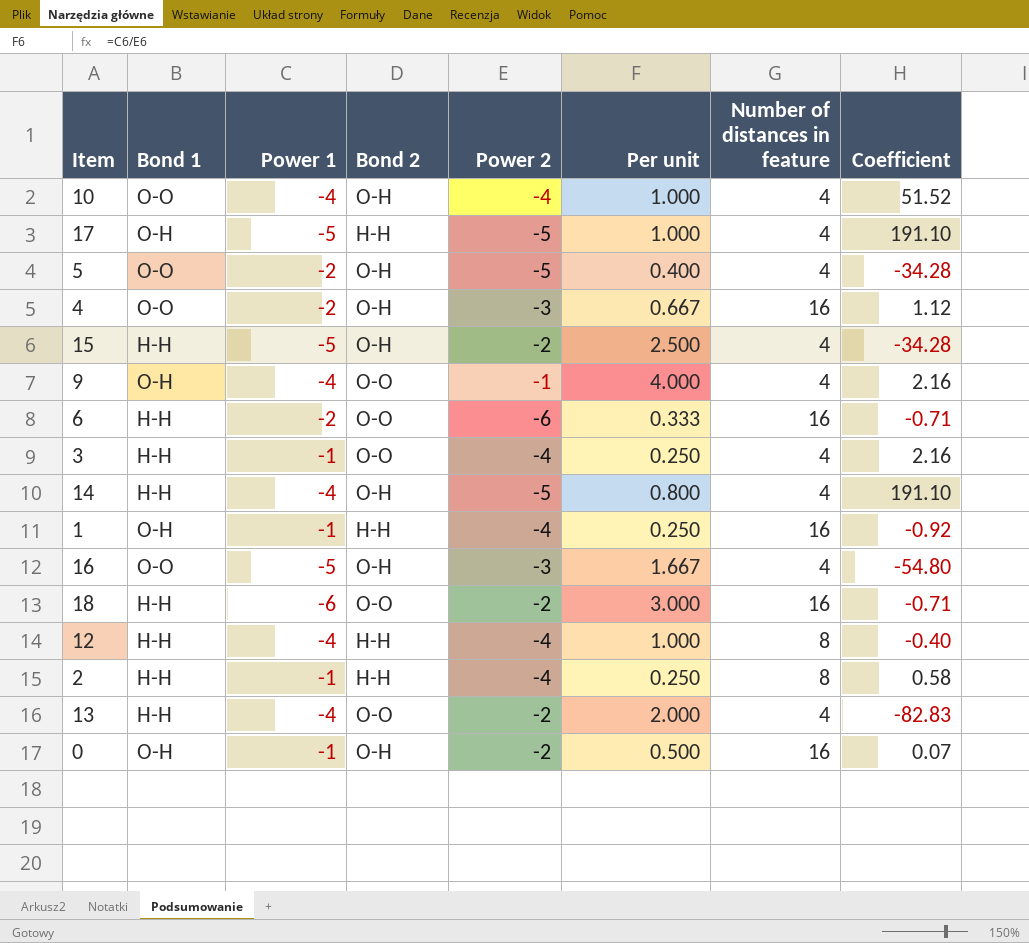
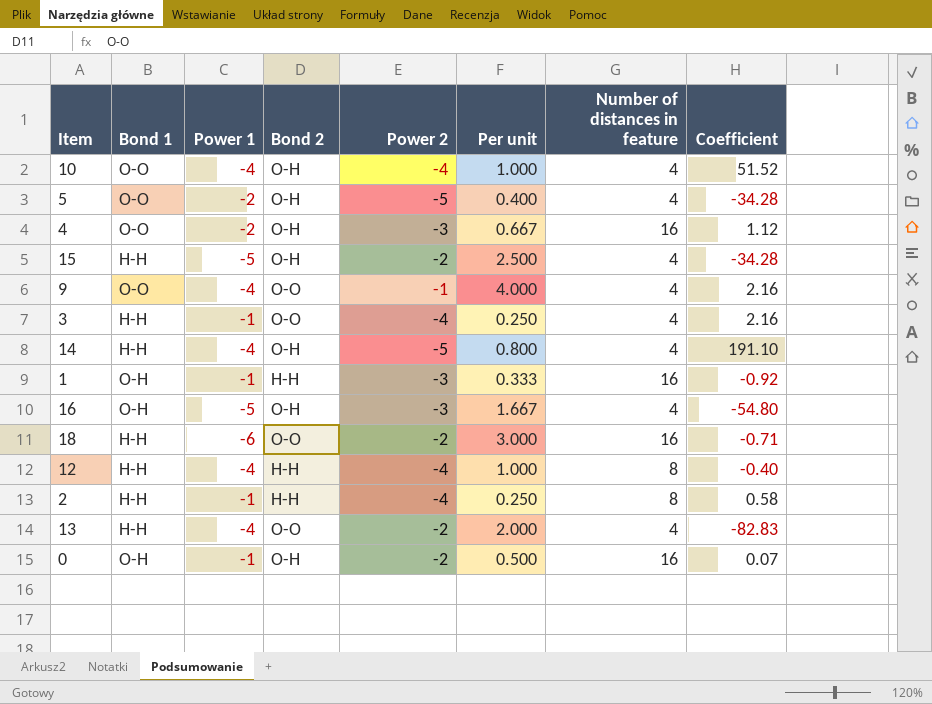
row 17: O-H | -5 | H-H | -5 | 1.000 | 4 | 191.10 -> none
row 6: H-H | -2 | O-O | -6 | 0.333 | 16 | -0.71 -> none
9 | Bond 1: O-H -> O-O
1 | Power 2: -4 -> -3
1 | Per unit: 0.250 -> 0.333
16 | Bond 1: O-O -> O-H

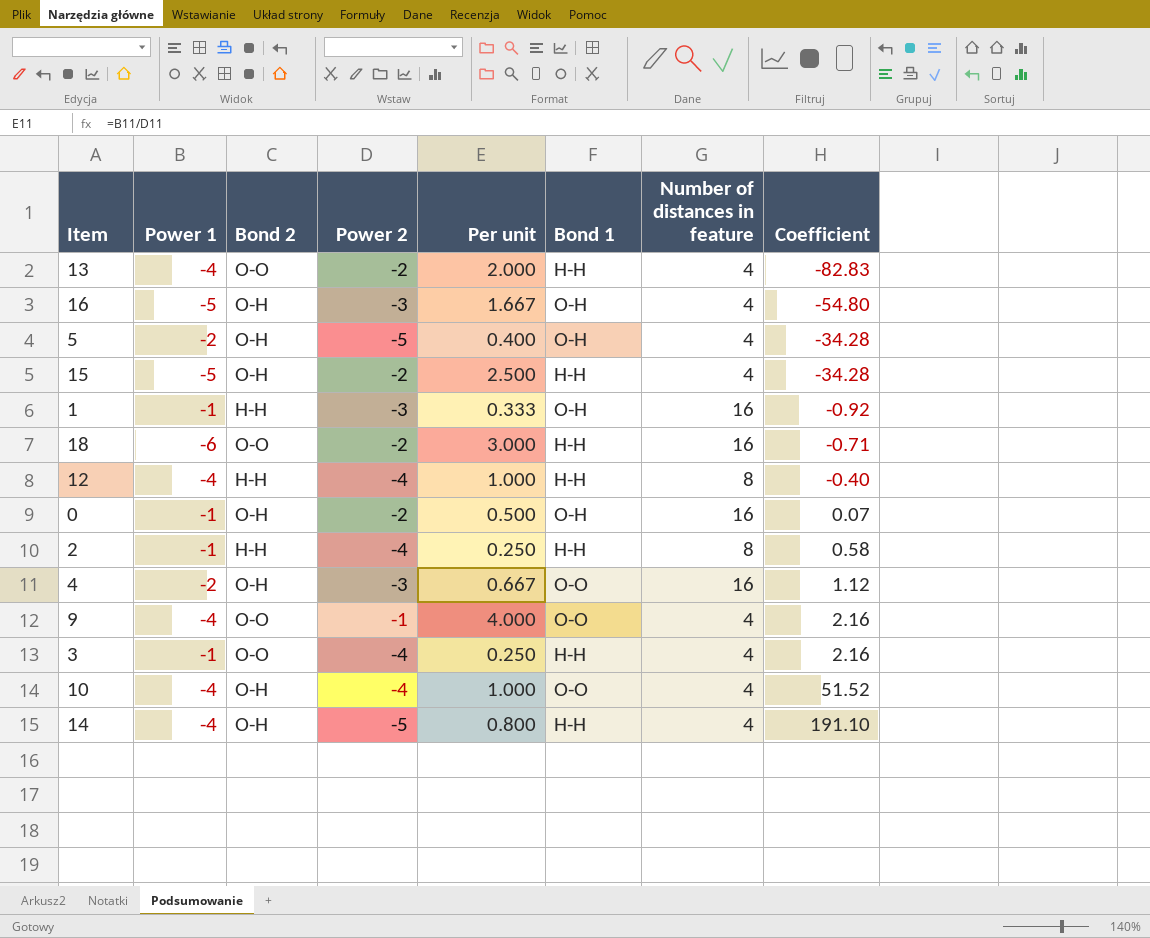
row order: none -> Coefficient ascending
column Bond 1 | position: 2 -> 6
5 | Bond 1: O-O -> O-H

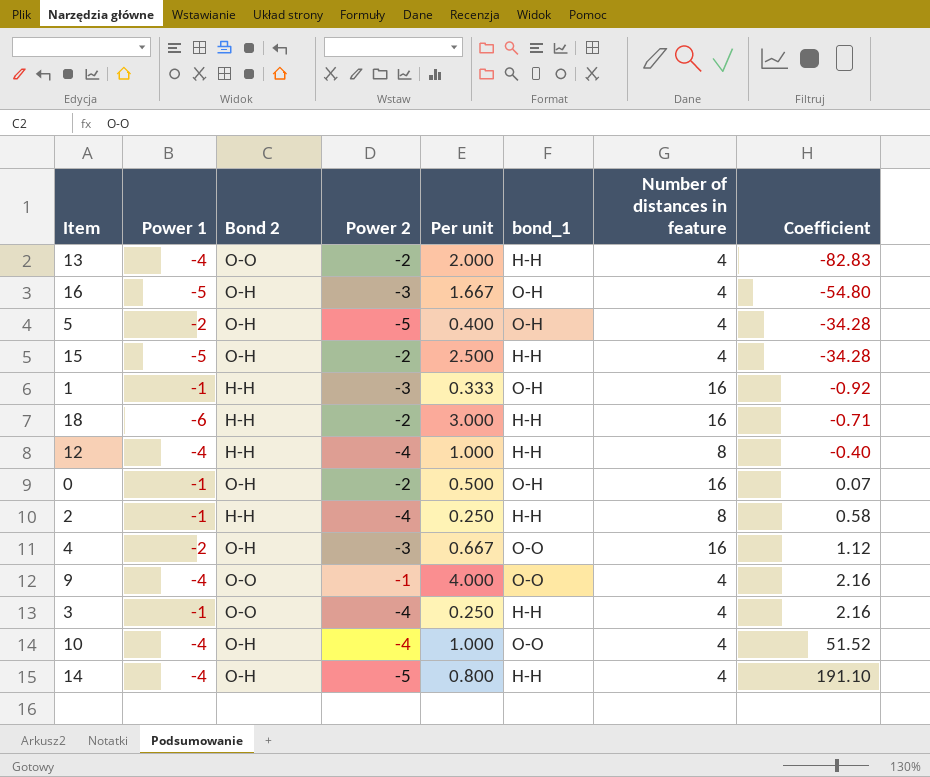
column name: Bond 1 -> bond_1
18 | Bond 2: O-O -> H-H

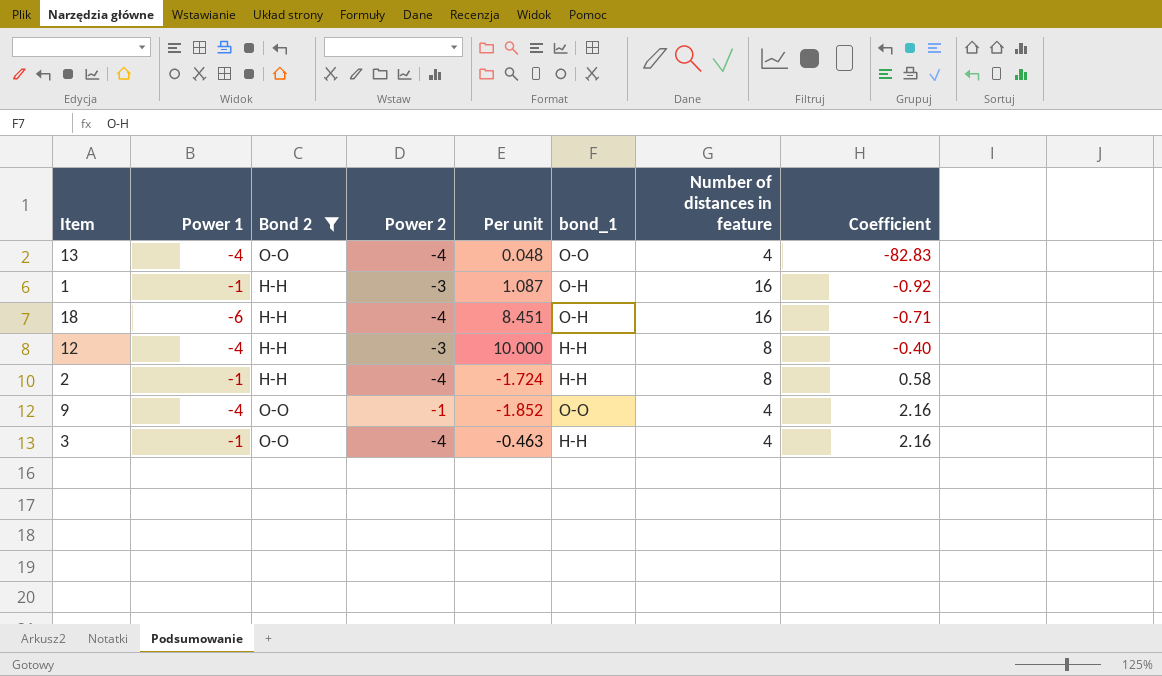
filter: none -> Bond 2 != O-H
column Per unit | formula: [Power 1] / [Power 2] -> [Power 1] / [Coefficient]
13 | Power 2: -2 -> -4
13 | bond_1: H-H -> O-O
18 | Power 2: -2 -> -4
18 | bond_1: H-H -> O-H
12 | Power 2: -4 -> -3

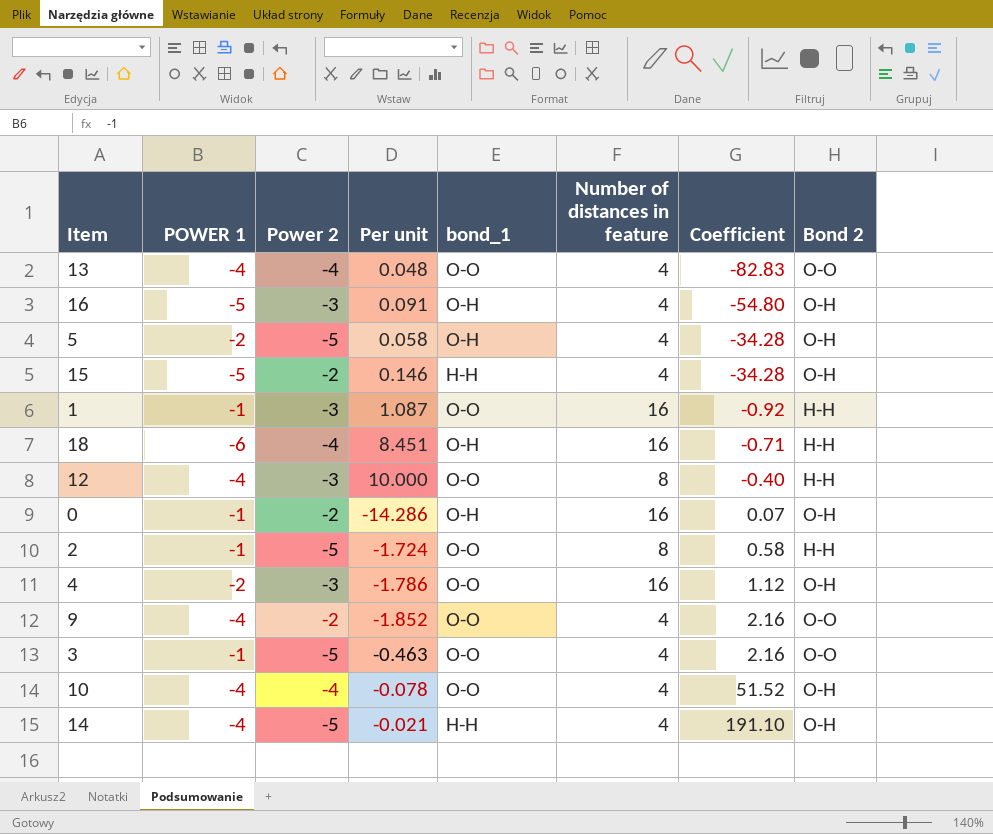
filter: Bond 2 != O-H -> none
column name: Power 1 -> POWER 1
column Bond 2 | position: 3 -> 8
1 | bond_1: O-H -> O-O
12 | bond_1: H-H -> O-O
2 | Power 2: -4 -> -5
2 | bond_1: H-H -> O-O
9 | Power 2: -1 -> -2
3 | Power 2: -4 -> -5
3 | bond_1: H-H -> O-O

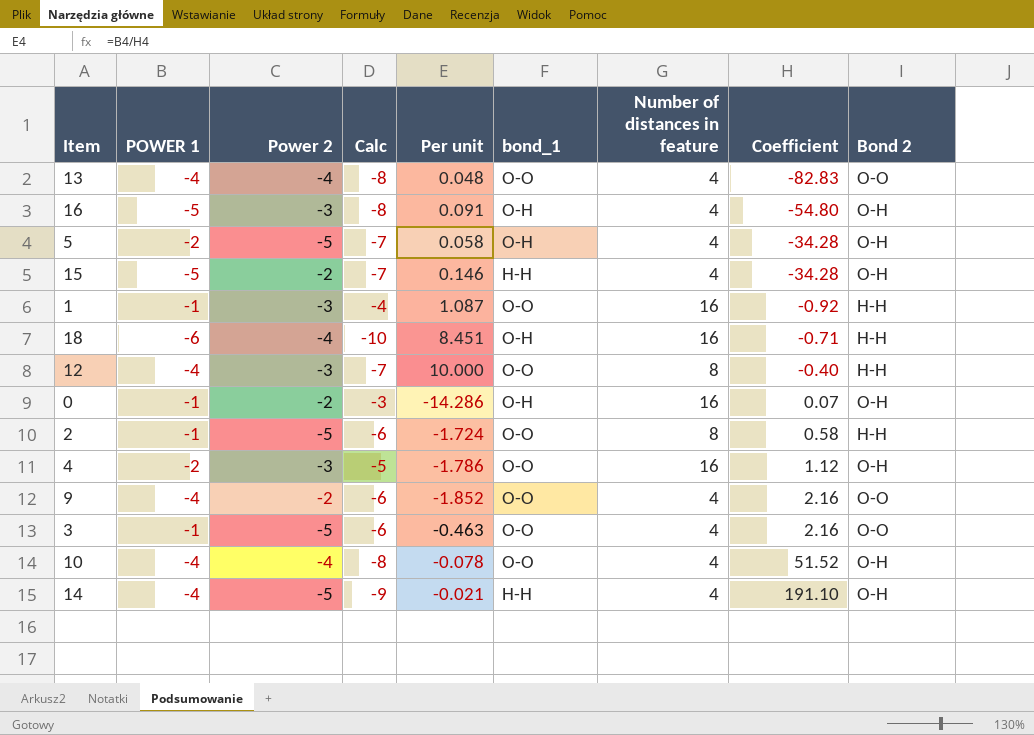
column Calc | formula: none -> [POWER 1] + [Power 2]

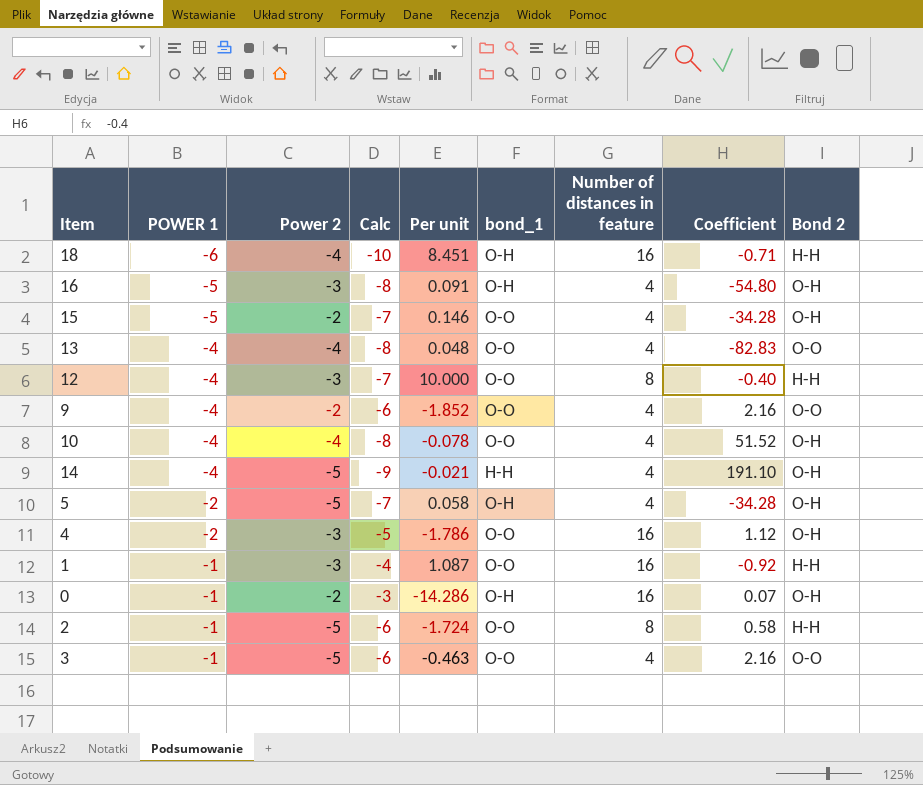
row order: Coefficient ascending -> POWER 1 ascending
15 | bond_1: H-H -> O-O

